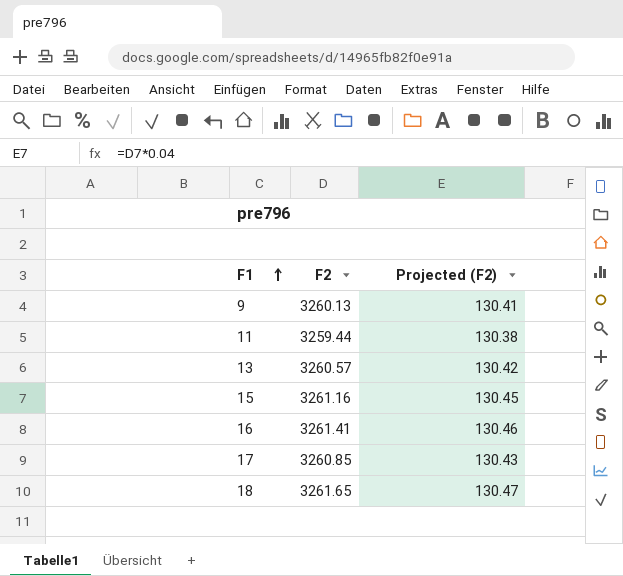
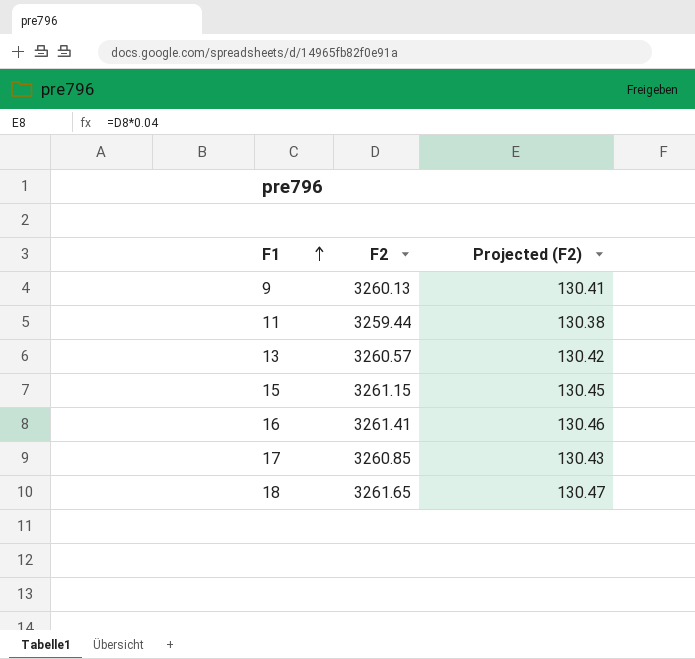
15 | F2: 3261.16 -> 3261.15

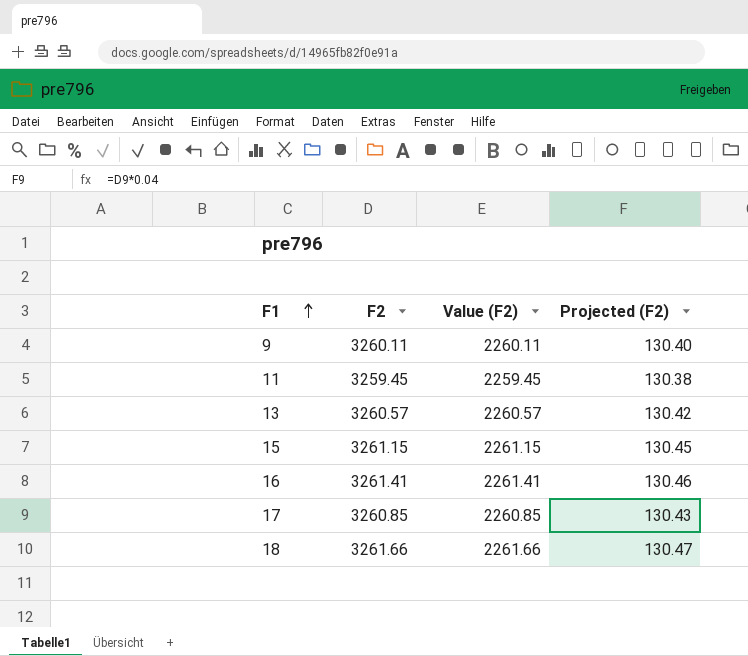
column Value (F2) | formula: none -> [F2] - 1000
9 | F2: 3260.13 -> 3260.11
9 | Projected (F2): 130.41 -> 130.40
11 | F2: 3259.44 -> 3259.45
18 | F2: 3261.65 -> 3261.66

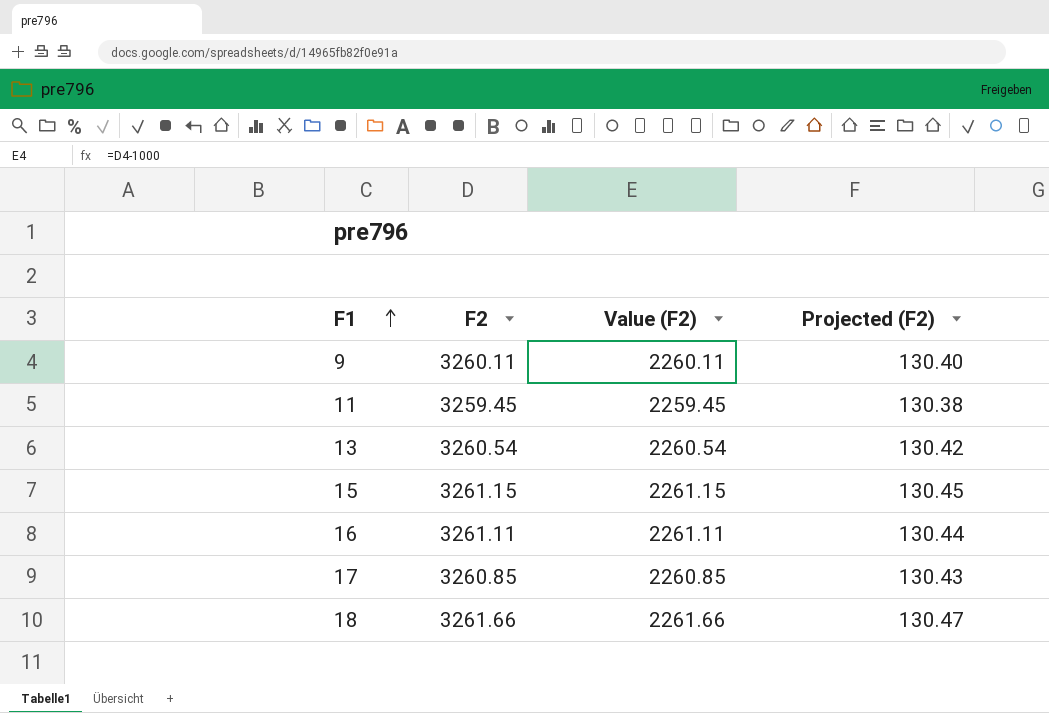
13 | F2: 3260.57 -> 3260.54
13 | Value (F2): 2260.57 -> 2260.54
16 | F2: 3261.41 -> 3261.11
16 | Value (F2): 2261.41 -> 2261.11
16 | Projected (F2): 130.46 -> 130.44

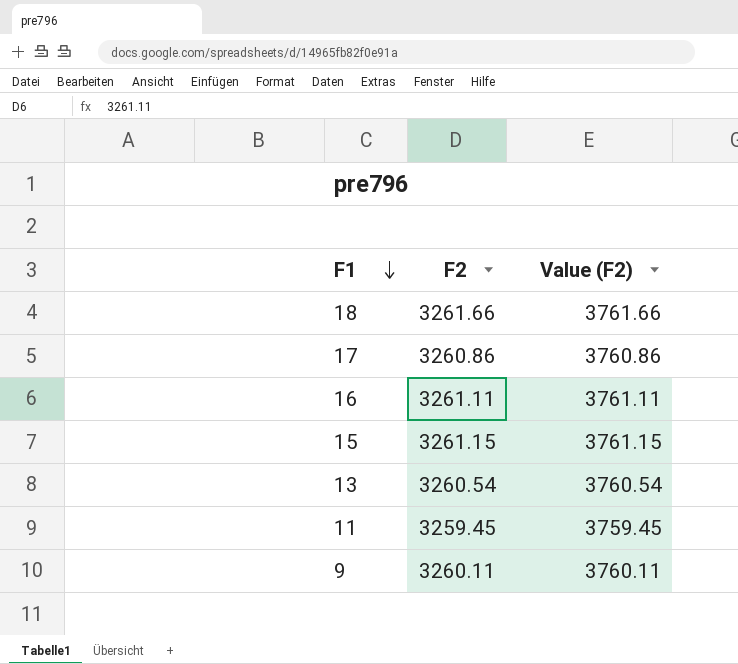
row order: F1 ascending -> F1 descending
column Projected (F2) | formula: [F2] * 0.04 -> none
column Value (F2) | formula: [F2] - 1000 -> [F2] + 500
17 | F2: 3260.85 -> 3260.86

